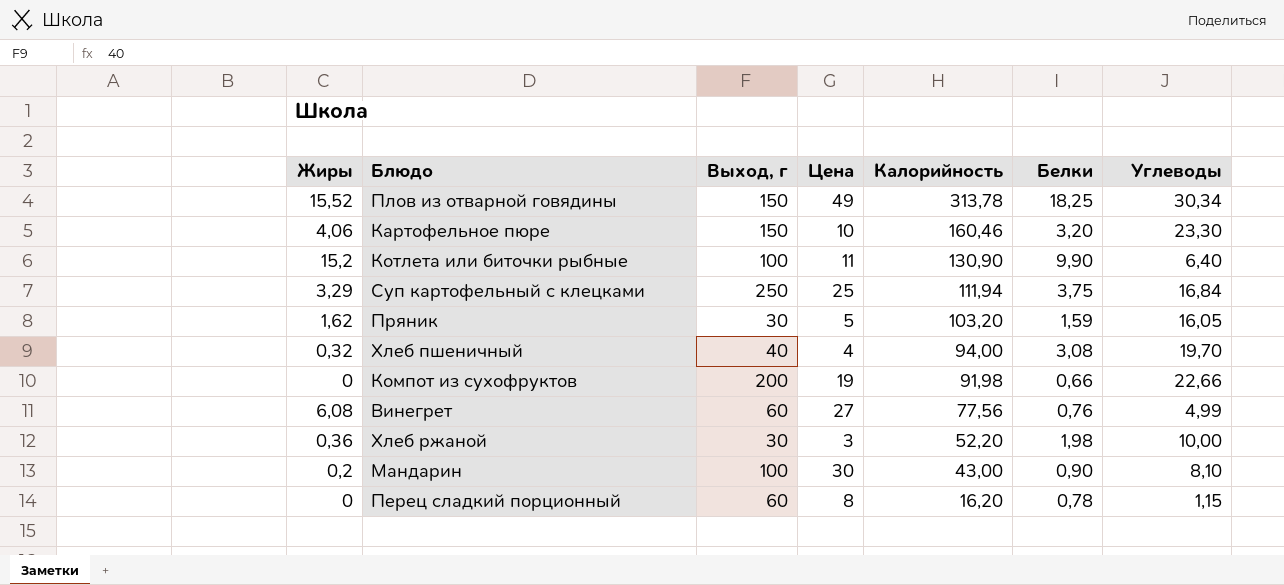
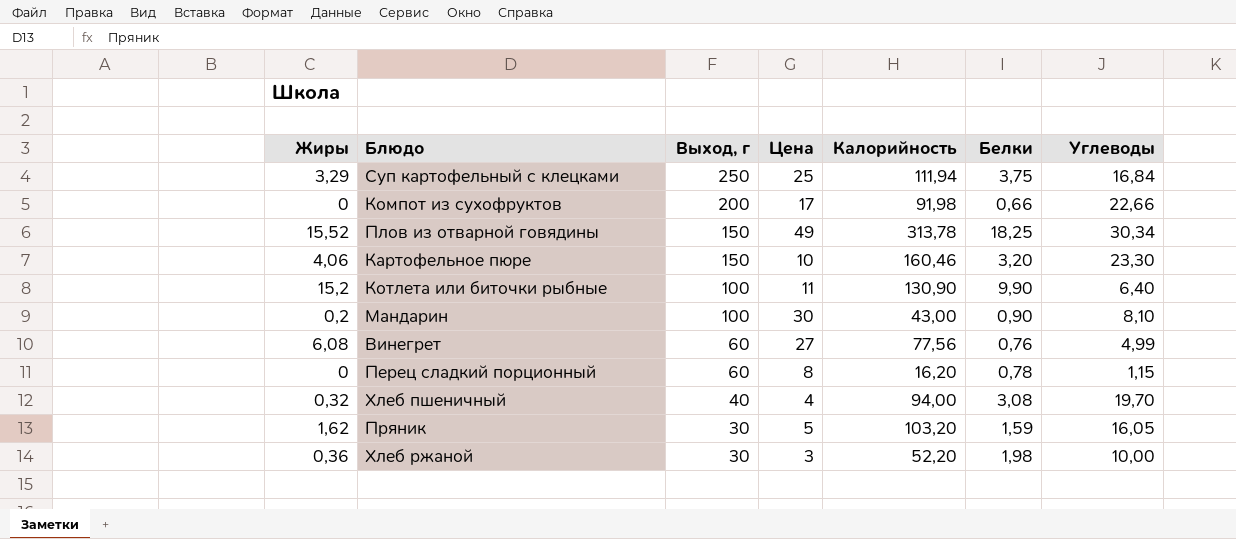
row order: Калорийность descending -> Выход, г descending
Компот из сухофруктов | Цена: 19 -> 17

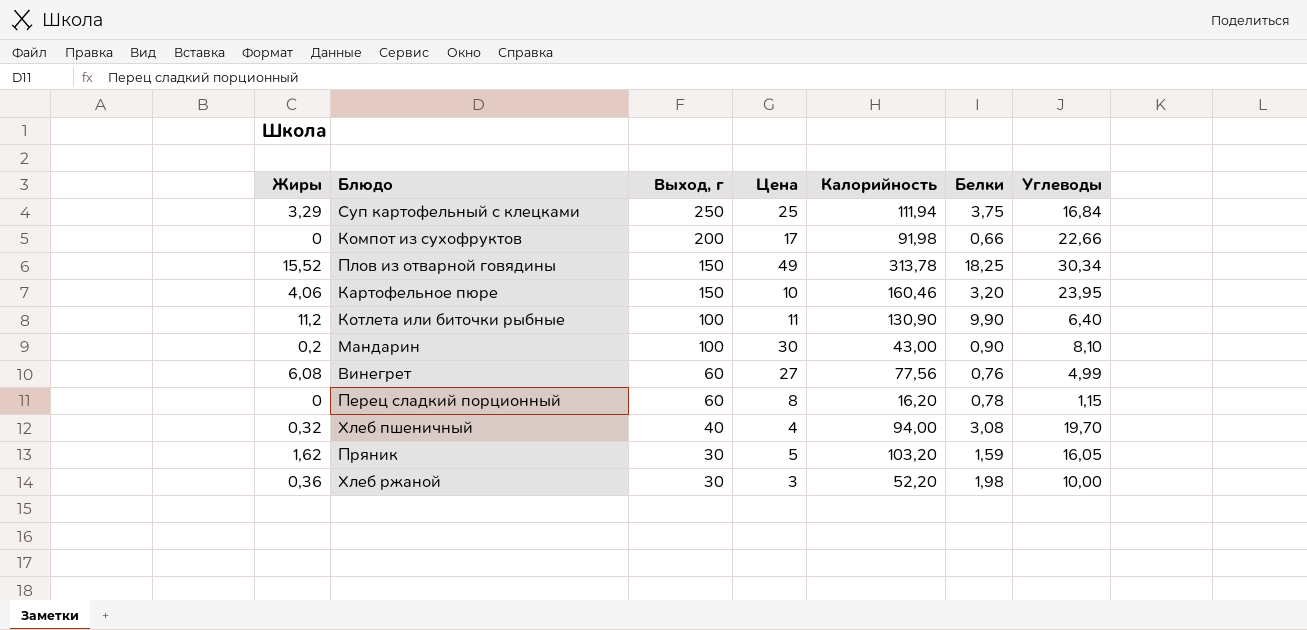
Картофельное пюре | Углеводы: 23,30 -> 23,95
Котлета или биточки рыбные | Жиры: 15,2 -> 11,2

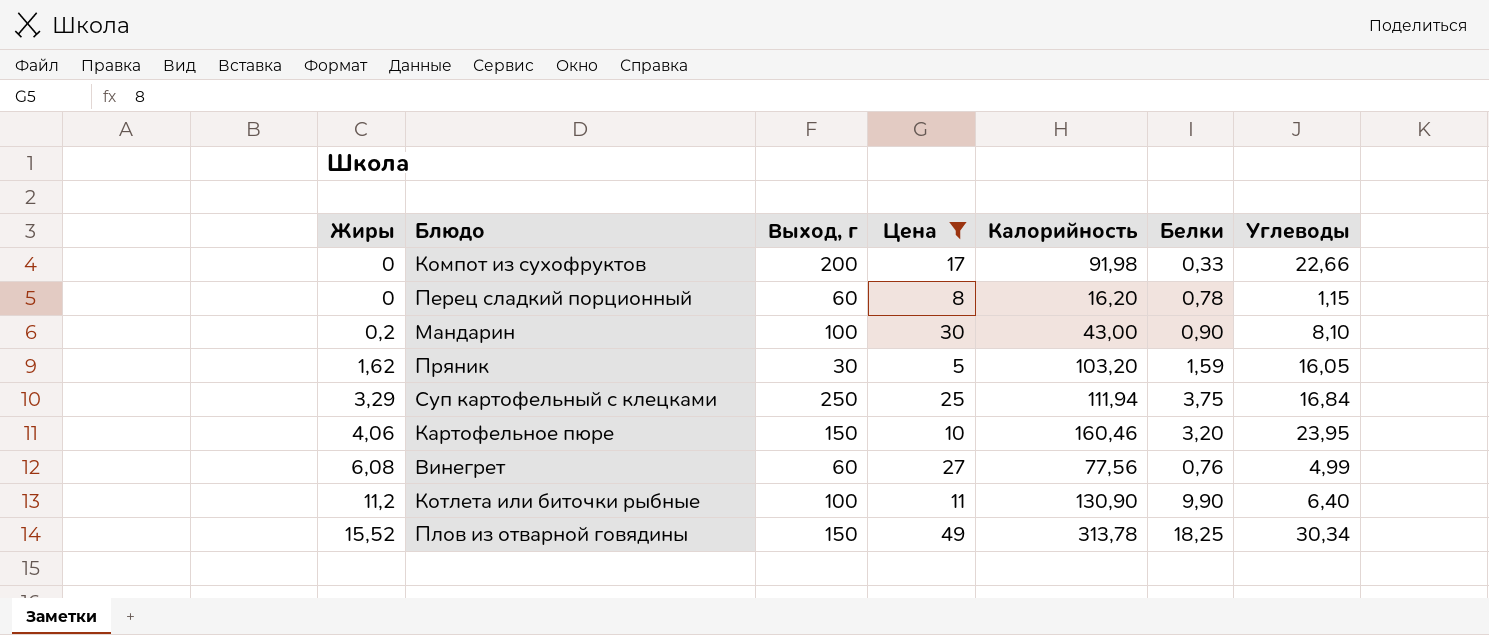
filter: none -> Цена >= 5
row order: Выход, г descending -> Жиры ascending
Компот из сухофруктов | Белки: 0,66 -> 0,33

